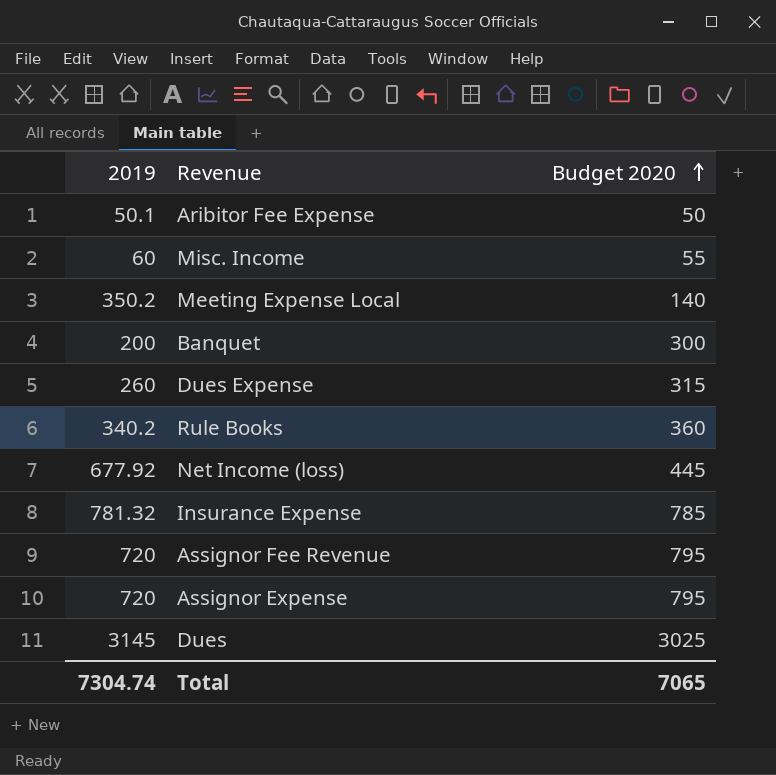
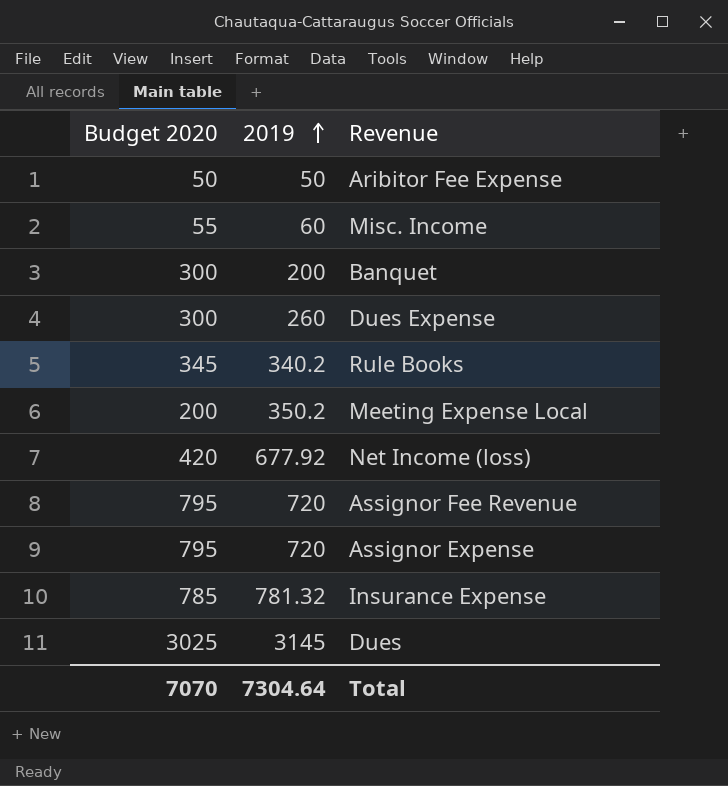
row order: Budget 2020 ascending -> 2019 ascending
column Budget 2020 | position: 3 -> 1
Aribitor Fee Expense | 2019: 50.1 -> 50
Dues Expense | Budget 2020: 315 -> 300
Rule Books | Budget 2020: 360 -> 345
Meeting Expense Local | Budget 2020: 140 -> 200
Net Income (loss) | Budget 2020: 445 -> 420
Total | Budget 2020: 7065 -> 7070
Total | 2019: 7304.74 -> 7304.64

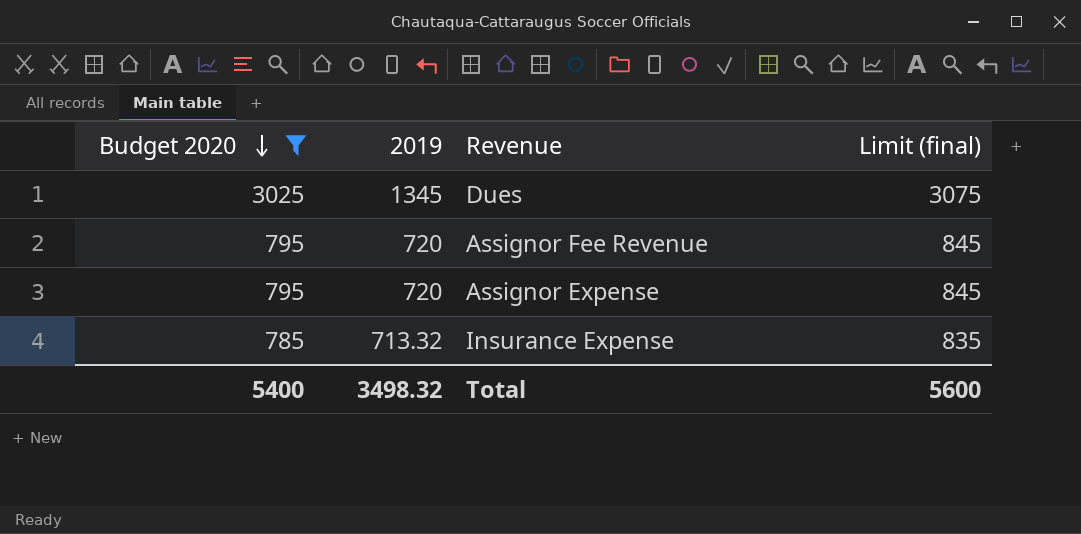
filter: none -> Budget 2020 >= 785
row order: 2019 ascending -> Budget 2020 descending
column Limit (final) | formula: none -> [Budget 2020] + 50
Dues | 2019: 3145 -> 1345
Insurance Expense | 2019: 781.32 -> 713.32
Total | Budget 2020: 7070 -> 5400
Total | 2019: 7304.64 -> 3498.32

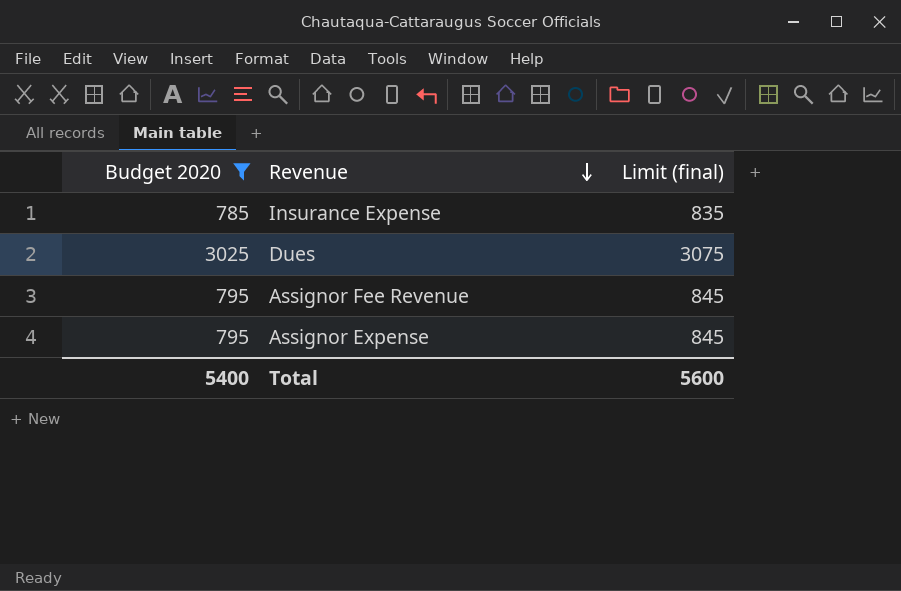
row order: Budget 2020 descending -> Revenue descending
column 2019 | position: 2 -> none

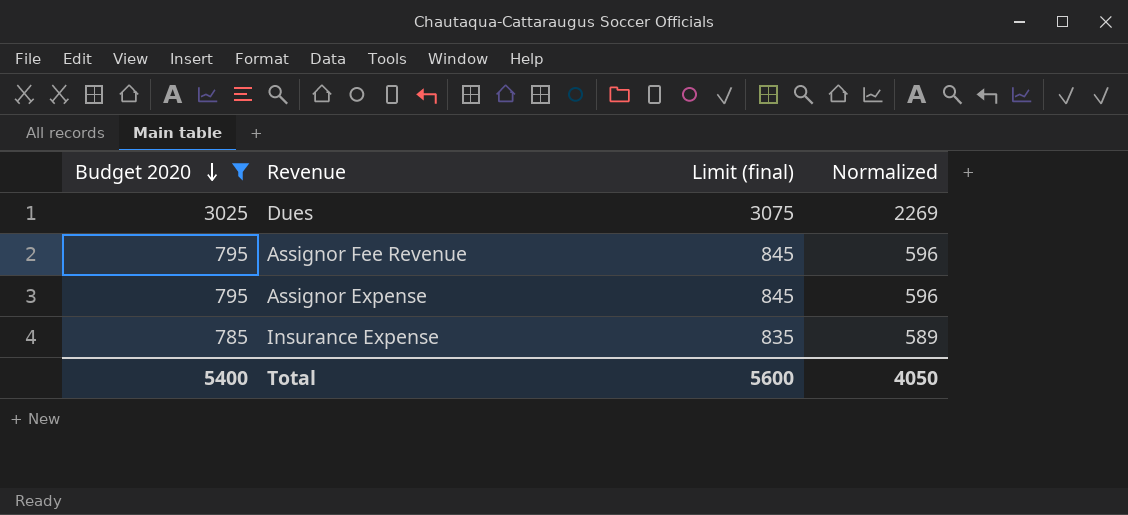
row order: Revenue descending -> Budget 2020 descending
column Normalized | formula: none -> [Budget 2020] * 0.75

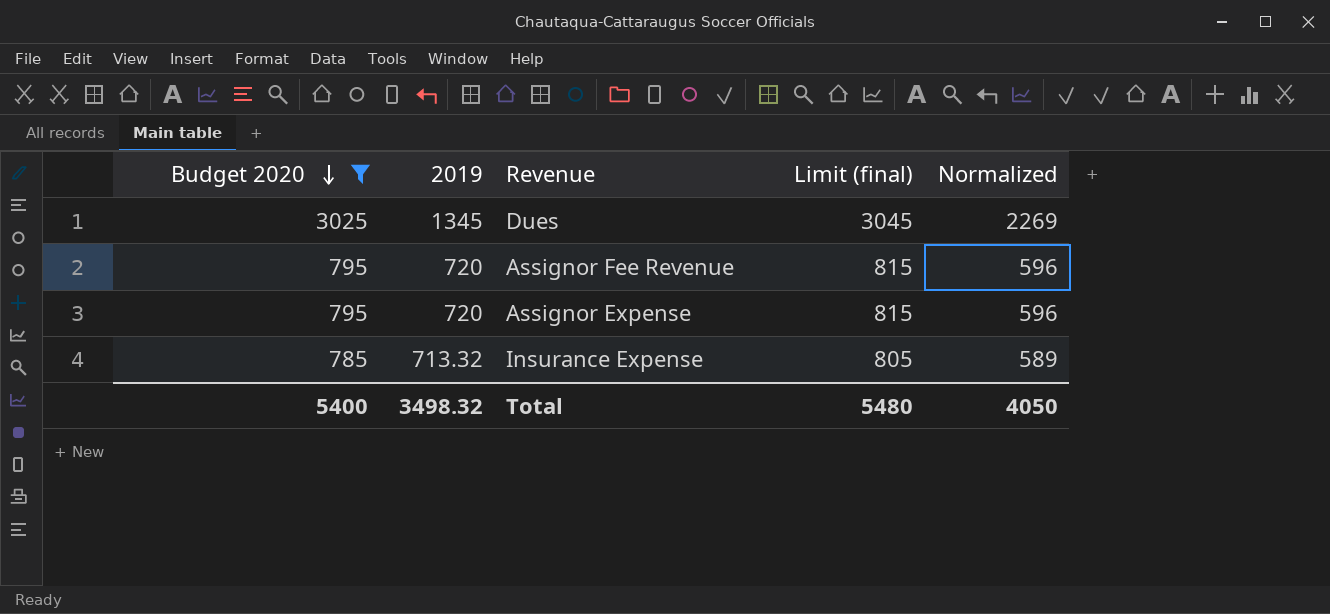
column 2019 | position: none -> 2
column Limit (final) | formula: [Budget 2020] + 50 -> [Budget 2020] + 20
Total | Limit (final): 5600 -> 5480

